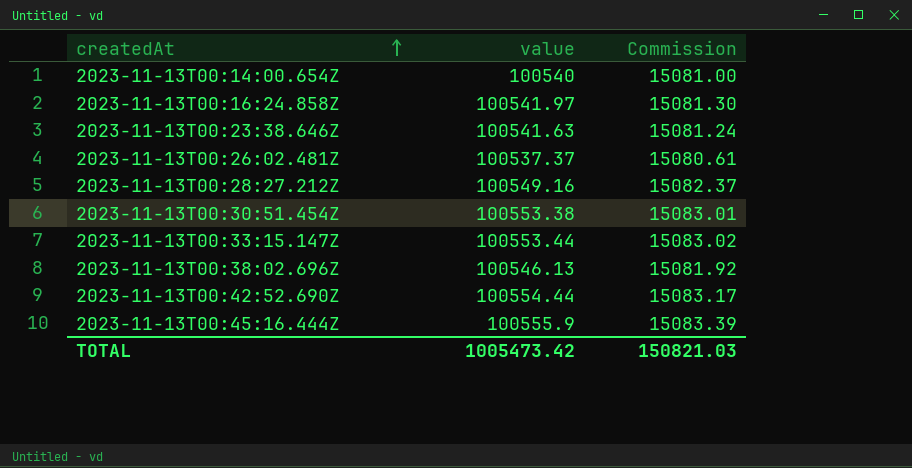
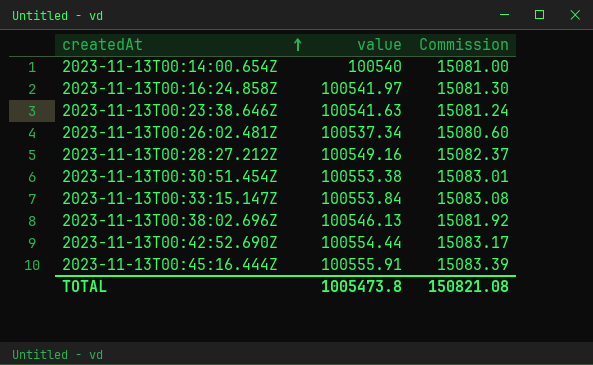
2023-11-13T00:26:02.481Z | value: 100537.37 -> 100537.34
2023-11-13T00:26:02.481Z | Commission: 15080.61 -> 15080.60
2023-11-13T00:33:15.147Z | value: 100553.44 -> 100553.84
2023-11-13T00:33:15.147Z | Commission: 15083.02 -> 15083.08
2023-11-13T00:45:16.444Z | value: 100555.9 -> 100555.91
TOTAL | value: 1005473.42 -> 1005473.8
TOTAL | Commission: 150821.03 -> 150821.08

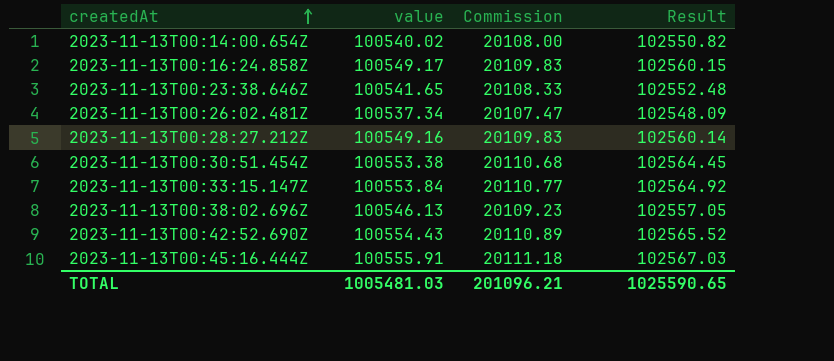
column Commission | formula: [value] * 0.15 -> [value] * 0.2
column Result | formula: none -> [value] * 1.02
2023-11-13T00:14:00.654Z | value: 100540 -> 100540.02
2023-11-13T00:16:24.858Z | value: 100541.97 -> 100549.17
2023-11-13T00:23:38.646Z | value: 100541.63 -> 100541.65
2023-11-13T00:42:52.690Z | value: 100554.44 -> 100554.43
TOTAL | value: 1005473.8 -> 1005481.03
TOTAL | Commission: 150821.08 -> 201096.21

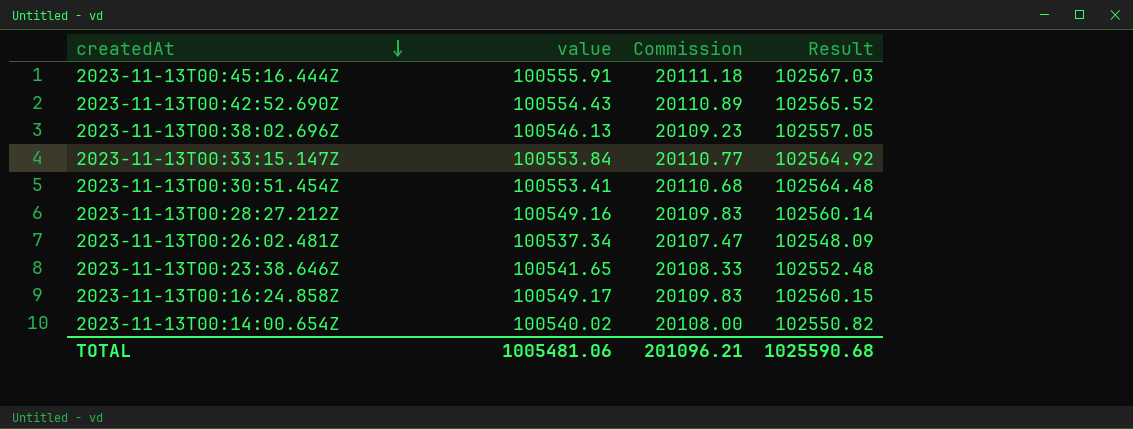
row order: createdAt ascending -> createdAt descending
2023-11-13T00:30:51.454Z | value: 100553.38 -> 100553.41
2023-11-13T00:30:51.454Z | Result: 102564.45 -> 102564.48
TOTAL | value: 1005481.03 -> 1005481.06
TOTAL | Result: 1025590.65 -> 1025590.68

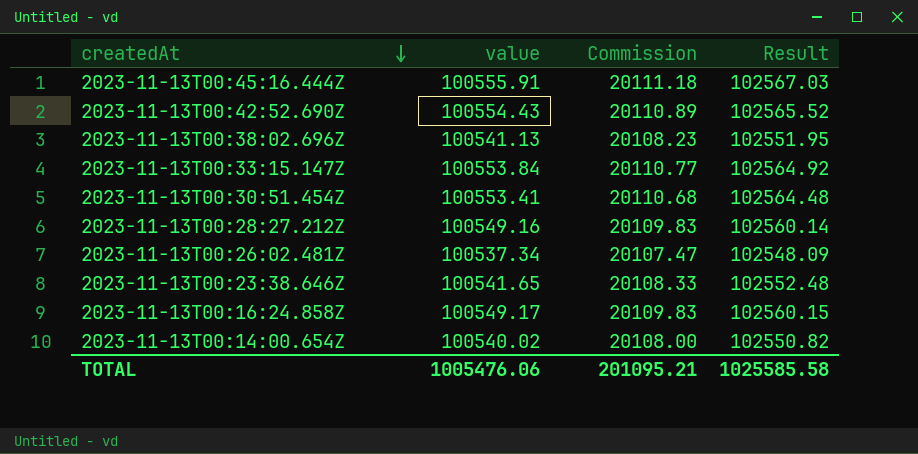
2023-11-13T00:38:02.696Z | value: 100546.13 -> 100541.13
2023-11-13T00:38:02.696Z | Commission: 20109.23 -> 20108.23
2023-11-13T00:38:02.696Z | Result: 102557.05 -> 102551.95
TOTAL | value: 1005481.06 -> 1005476.06
TOTAL | Commission: 201096.21 -> 201095.21
TOTAL | Result: 1025590.68 -> 1025585.58

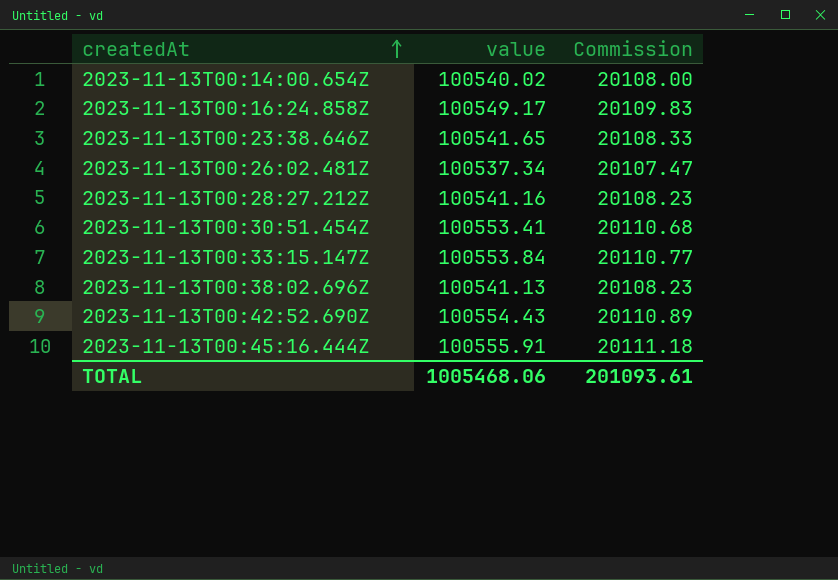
row order: createdAt descending -> createdAt ascending
column Result | formula: [value] * 1.02 -> none
2023-11-13T00:28:27.212Z | value: 100549.16 -> 100541.16
2023-11-13T00:28:27.212Z | Commission: 20109.83 -> 20108.23
TOTAL | value: 1005476.06 -> 1005468.06
TOTAL | Commission: 201095.21 -> 201093.61

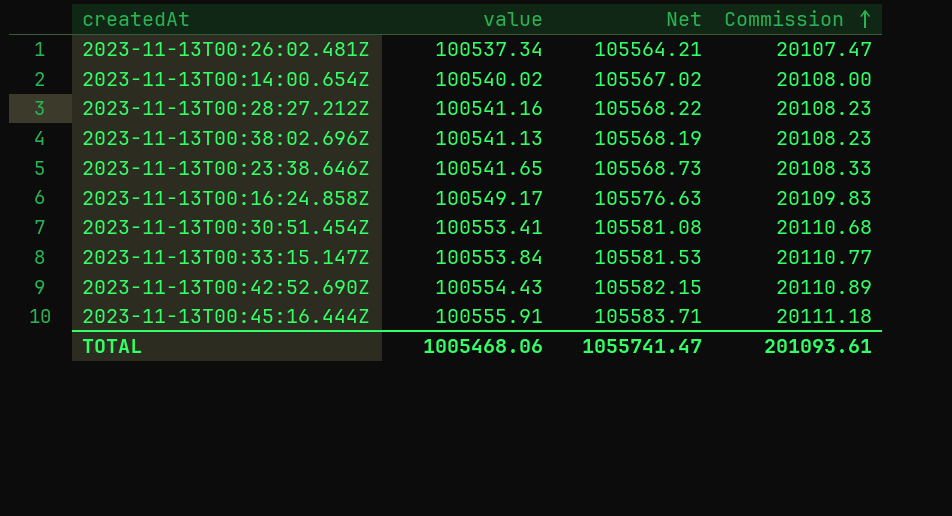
row order: createdAt ascending -> Commission ascending
column Net | formula: none -> [value] * 1.05

